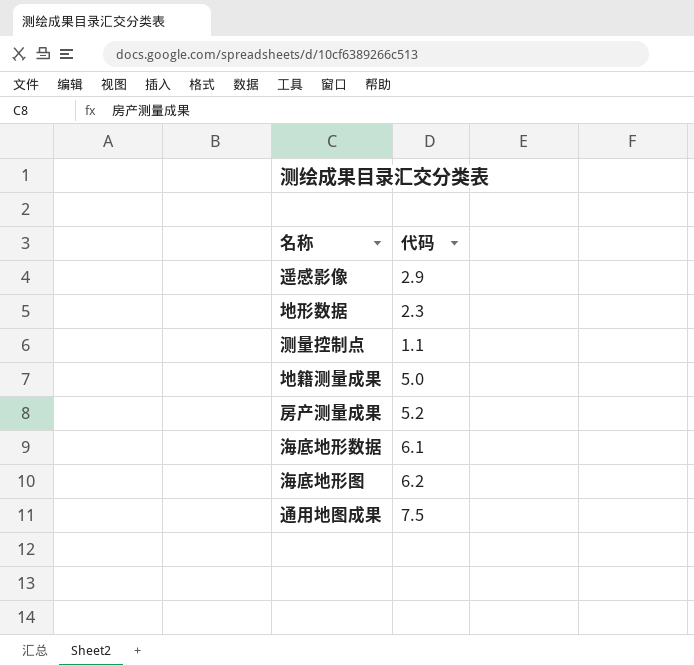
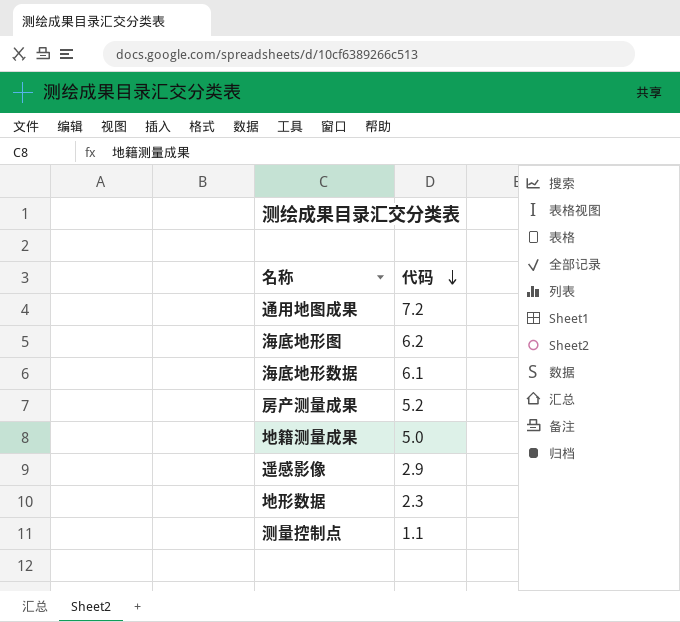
row order: none -> 代码 descending
通用地图成果 | 代码: 7.5 -> 7.2

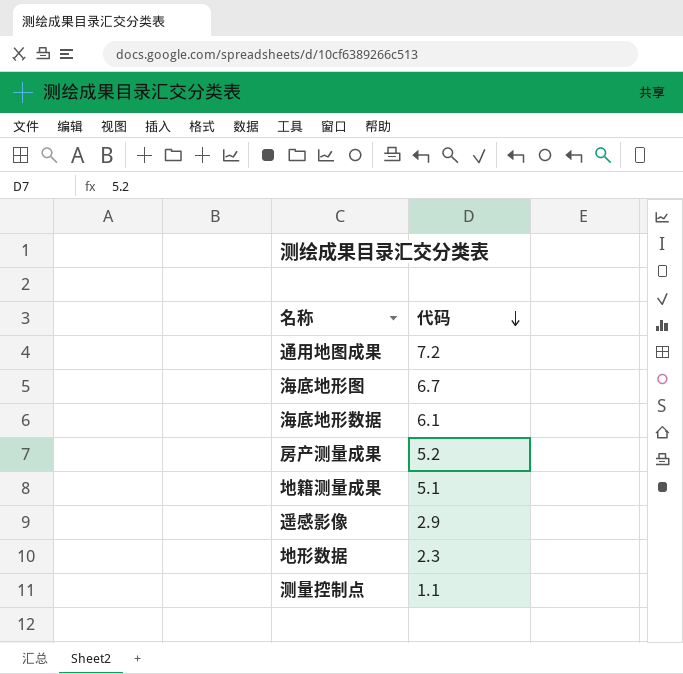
海底地形图 | 代码: 6.2 -> 6.7
地籍测量成果 | 代码: 5.0 -> 5.1

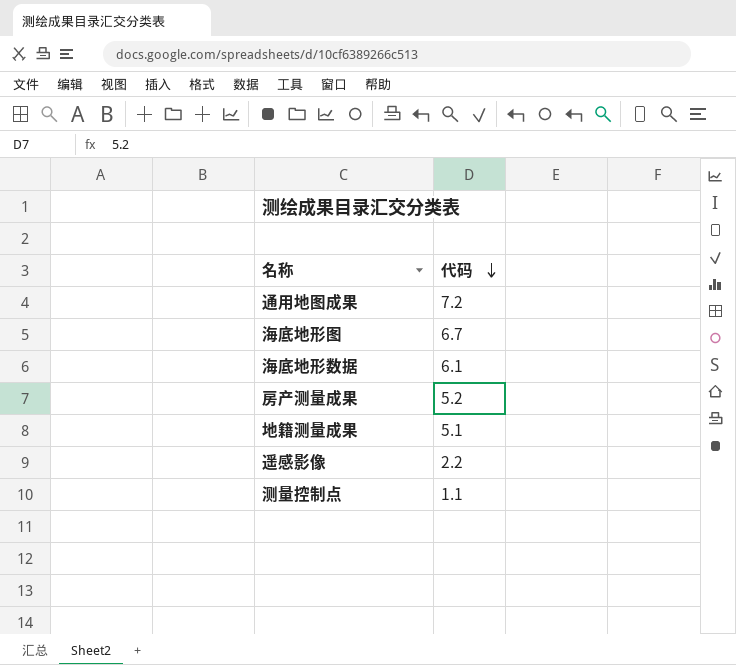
row 地形数据: 2.3 -> none
遥感影像 | 代码: 2.9 -> 2.2

